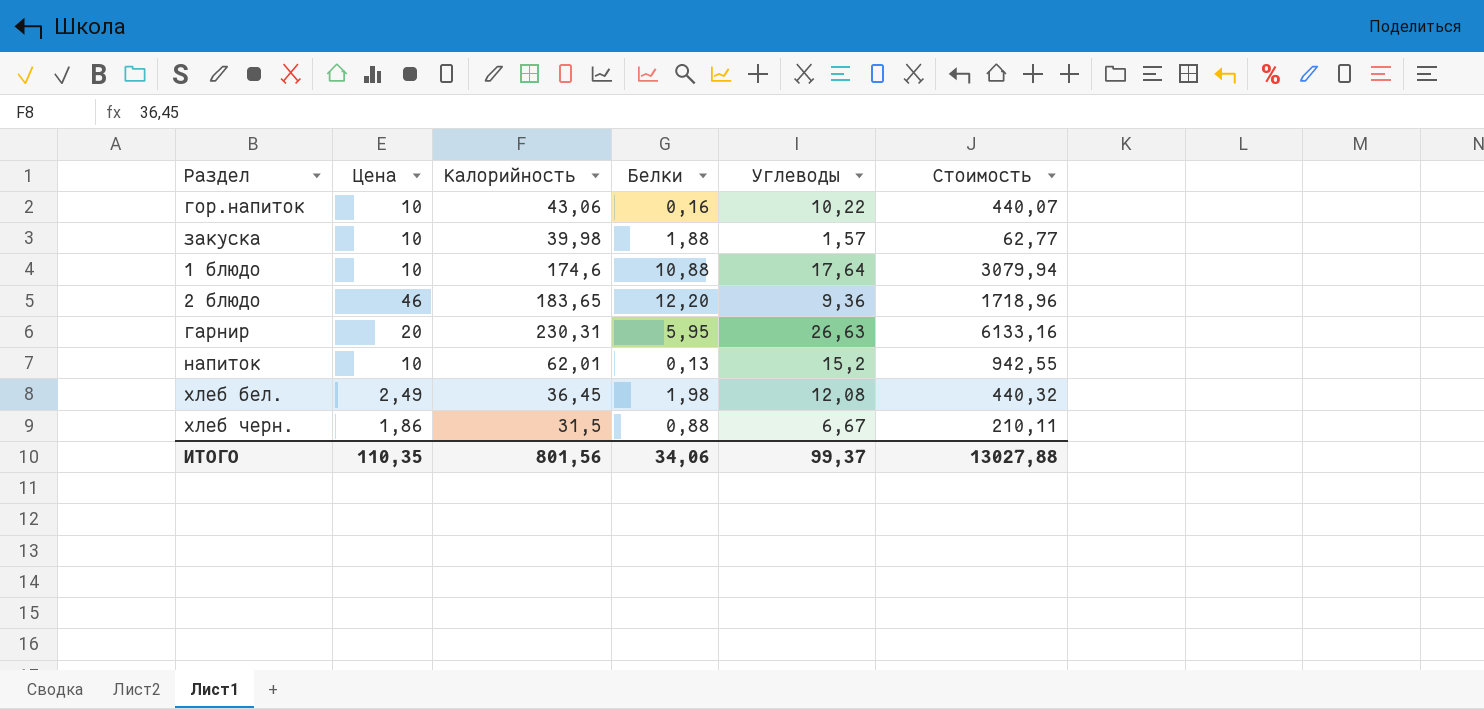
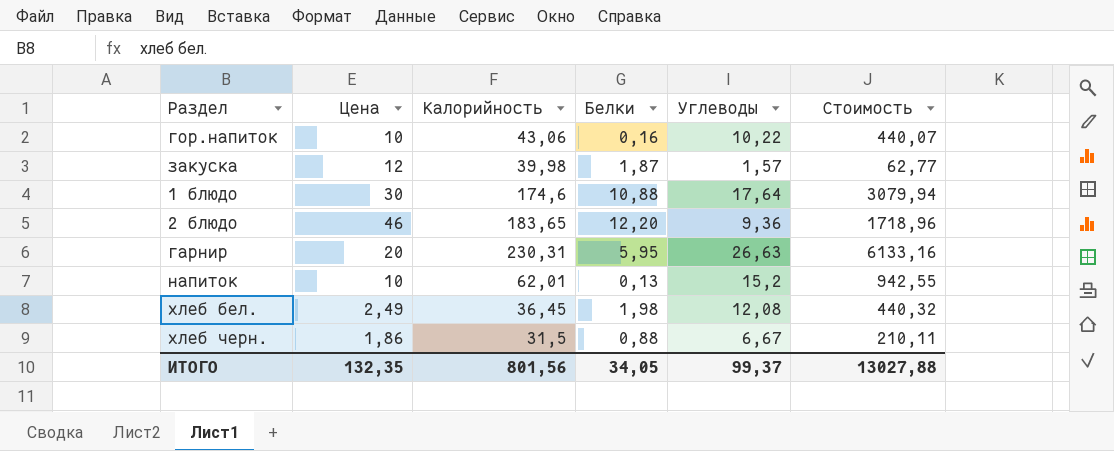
закуска | Цена: 10 -> 12
закуска | Белки: 1,88 -> 1,87
1 блюдо | Цена: 10 -> 30
ИТОГО | Цена: 110,35 -> 132,35
ИТОГО | Белки: 34,06 -> 34,05

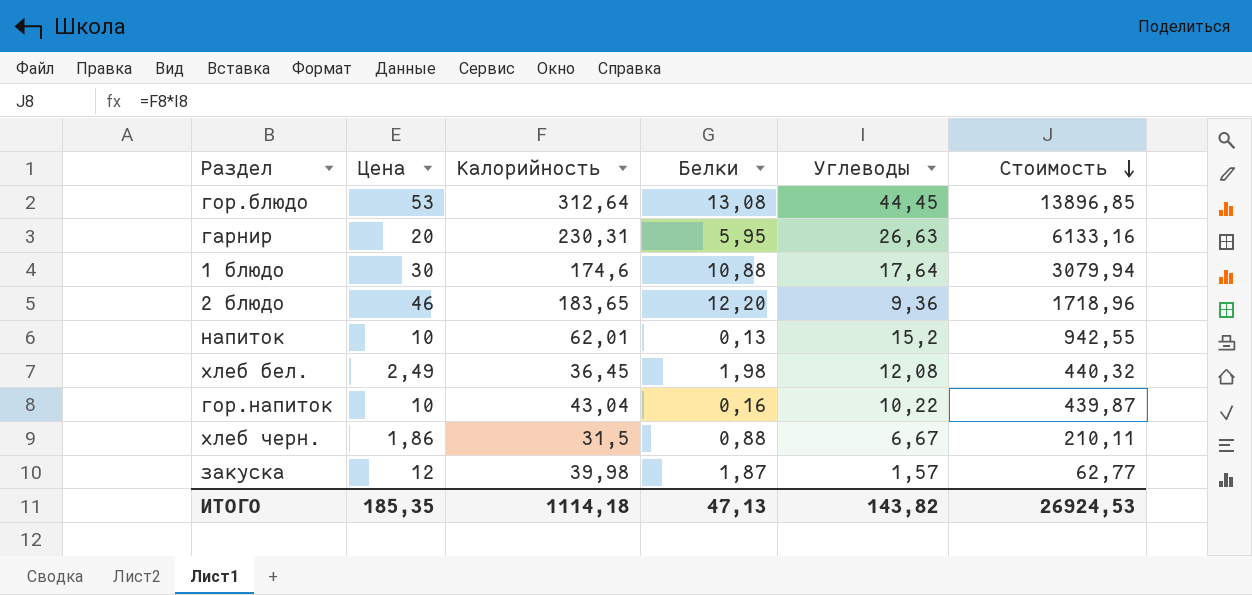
row order: none -> Стоимость descending
row гор.блюдо: none -> 53 | 312,64 | 13,08 | 44,45 | 13896,85
гор.напиток | Калорийность: 43,06 -> 43,04
гор.напиток | Стоимость: 440,07 -> 439,87
ИТОГО | Цена: 132,35 -> 185,35
ИТОГО | Калорийность: 801,56 -> 1114,18
ИТОГО | Белки: 34,05 -> 47,13
ИТОГО | Углеводы: 99,37 -> 143,82
ИТОГО | Стоимость: 13027,88 -> 26924,53

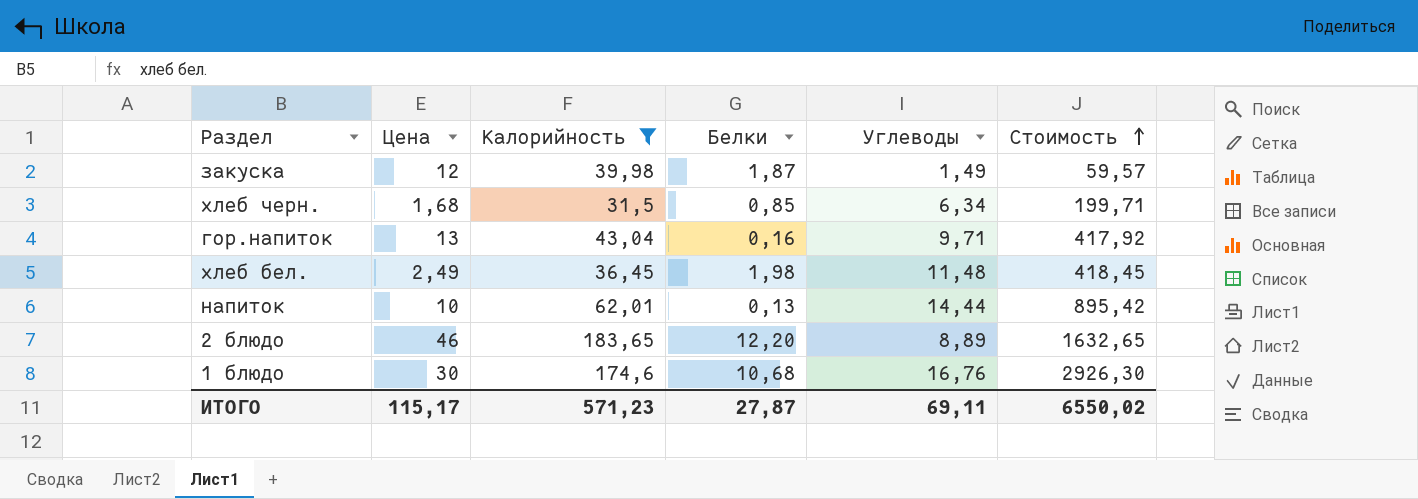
filter: none -> Калорийность <= 183,65
row order: Стоимость descending -> Стоимость ascending
закуска | Углеводы: 1,57 -> 1,49
закуска | Стоимость: 62,77 -> 59,57
хлеб черн. | Цена: 1,86 -> 1,68
хлеб черн. | Белки: 0,88 -> 0,85
хлеб черн. | Углеводы: 6,67 -> 6,34
хлеб черн. | Стоимость: 210,11 -> 199,71
гор.напиток | Цена: 10 -> 13
гор.напиток | Углеводы: 10,22 -> 9,71
гор.напиток | Стоимость: 439,87 -> 417,92
хлеб бел. | Углеводы: 12,08 -> 11,48
хлеб бел. | Стоимость: 440,32 -> 418,45
напиток | Углеводы: 15,2 -> 14,44
напиток | Стоимость: 942,55 -> 895,42
2 блюдо | Углеводы: 9,36 -> 8,89
2 блюдо | Стоимость: 1718,96 -> 1632,65
1 блюдо | Белки: 10,88 -> 10,68
1 блюдо | Углеводы: 17,64 -> 16,76
1 блюдо | Стоимость: 3079,94 -> 2926,30
ИТОГО | Цена: 185,35 -> 115,17
ИТОГО | Калорийность: 1114,18 -> 571,23
ИТОГО | Белки: 47,13 -> 27,87
ИТОГО | Углеводы: 143,82 -> 69,11
ИТОГО | Стоимость: 26924,53 -> 6550,02

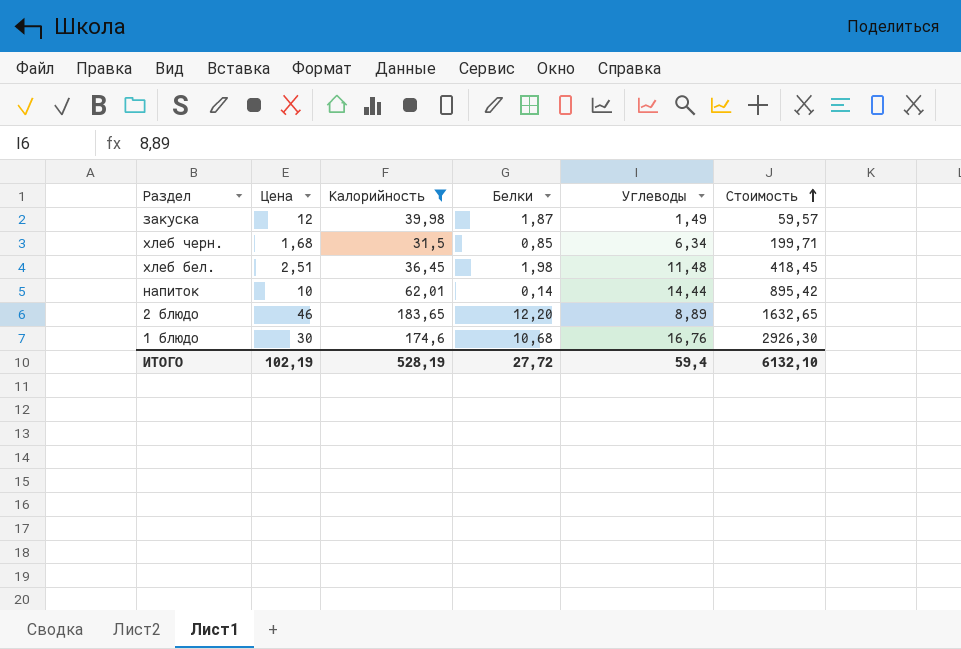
row гор.напиток: 13 | 43,04 | 0,16 | 9,71 | 417,92 -> none
хлеб бел. | Цена: 2,49 -> 2,51
напиток | Белки: 0,13 -> 0,14
ИТОГО | Цена: 115,17 -> 102,19
ИТОГО | Калорийность: 571,23 -> 528,19
ИТОГО | Белки: 27,87 -> 27,72
ИТОГО | Углеводы: 69,11 -> 59,4
ИТОГО | Стоимость: 6550,02 -> 6132,10

